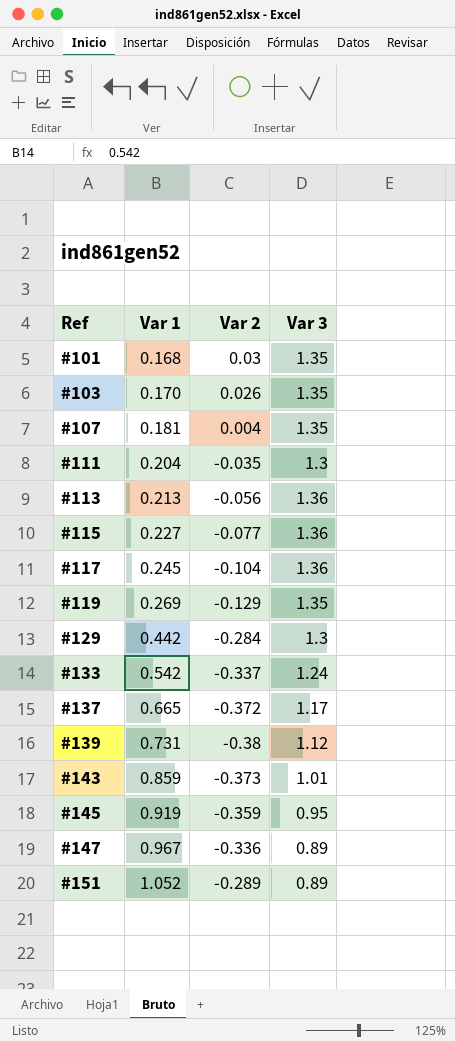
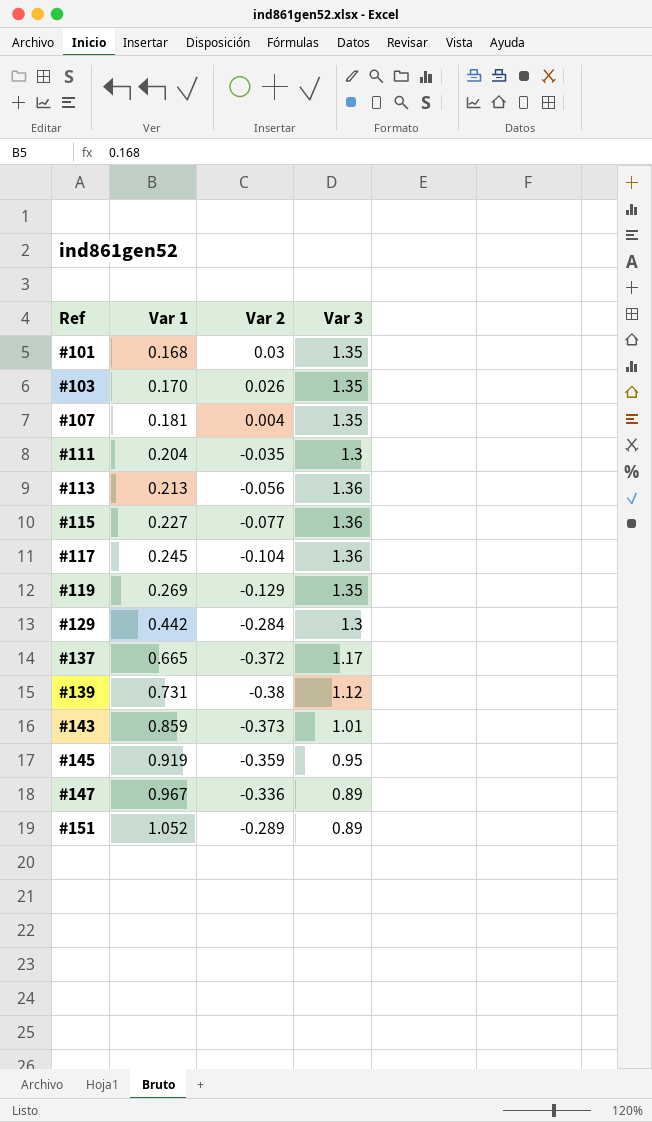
row #133: 0.542 | -0.337 | 1.24 -> none

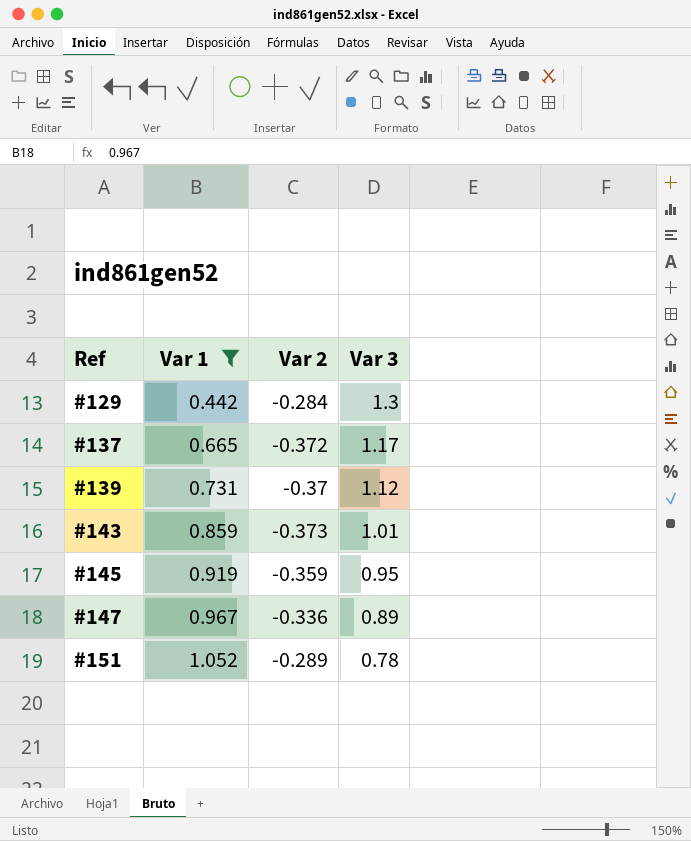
filter: none -> Var 1 >= 0.442
#139 | Var 2: -0.38 -> -0.37
#151 | Var 3: 0.89 -> 0.78

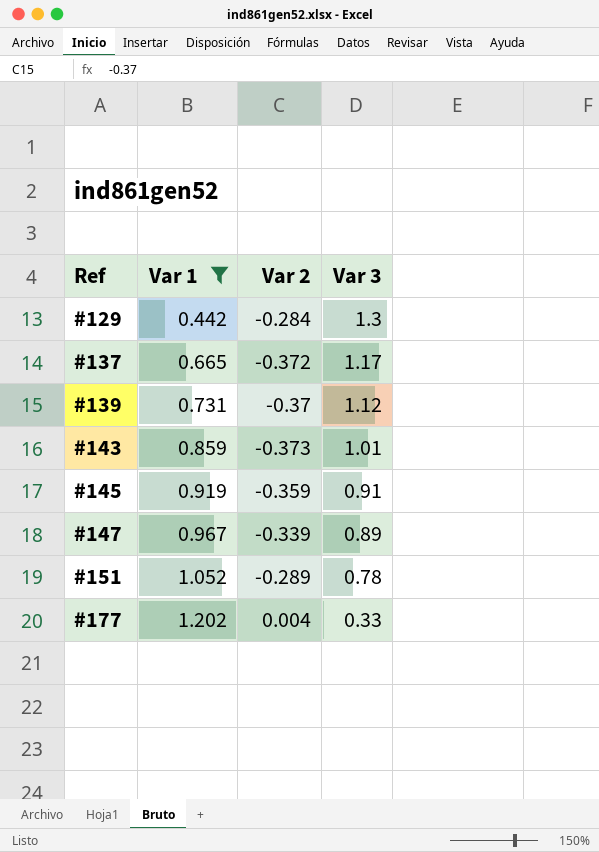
#145 | Var 3: 0.95 -> 0.91
#147 | Var 2: -0.336 -> -0.339
row #177: none -> 1.202 | 0.004 | 0.33

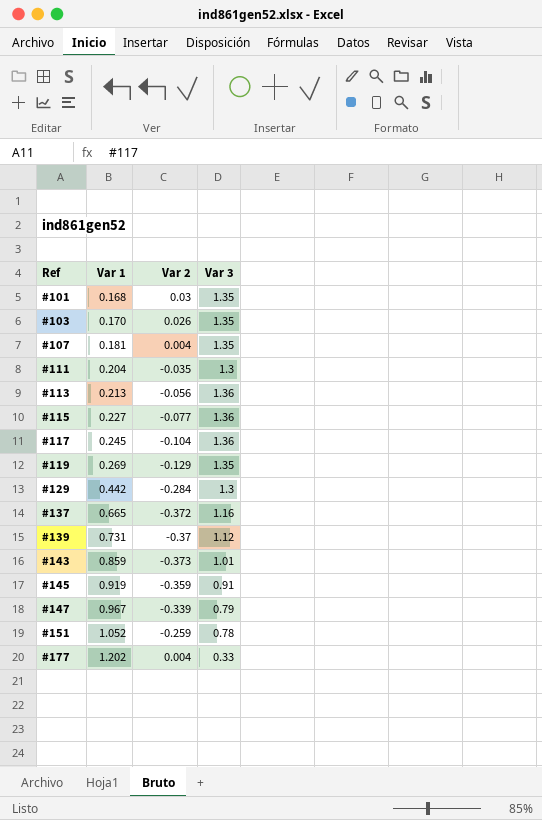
filter: Var 1 >= 0.442 -> none
#137 | Var 3: 1.17 -> 1.16
#147 | Var 3: 0.89 -> 0.79
#151 | Var 2: -0.289 -> -0.259

